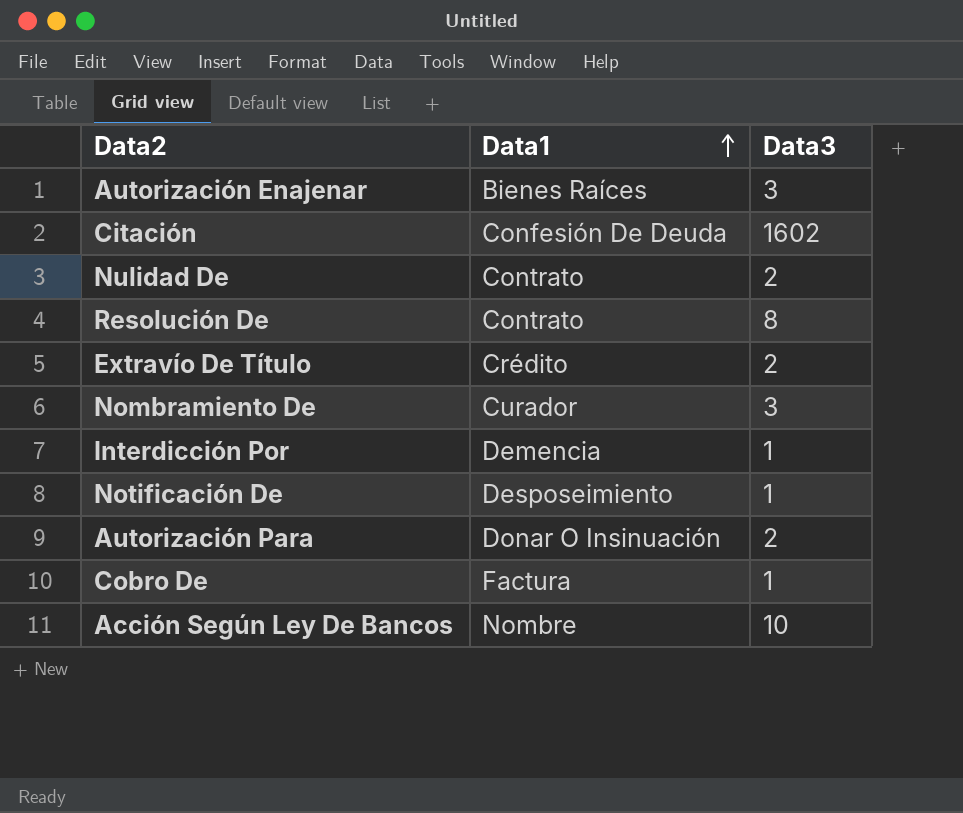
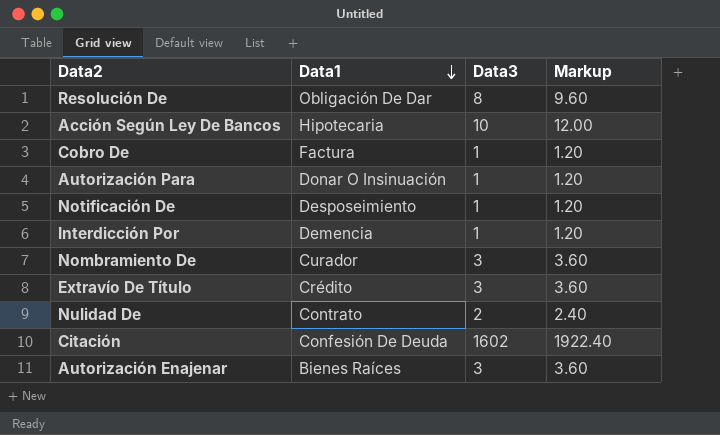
row order: Data1 ascending -> Data1 descending
column Markup | formula: none -> [Data3] * 1.2
Resolución De | Data1: Contrato -> Obligación De Dar
Acción Según Ley De Bancos | Data1: Nombre -> Hipotecaria
Autorización Para | Data3: 2 -> 1
Extravío De Título | Data3: 2 -> 3

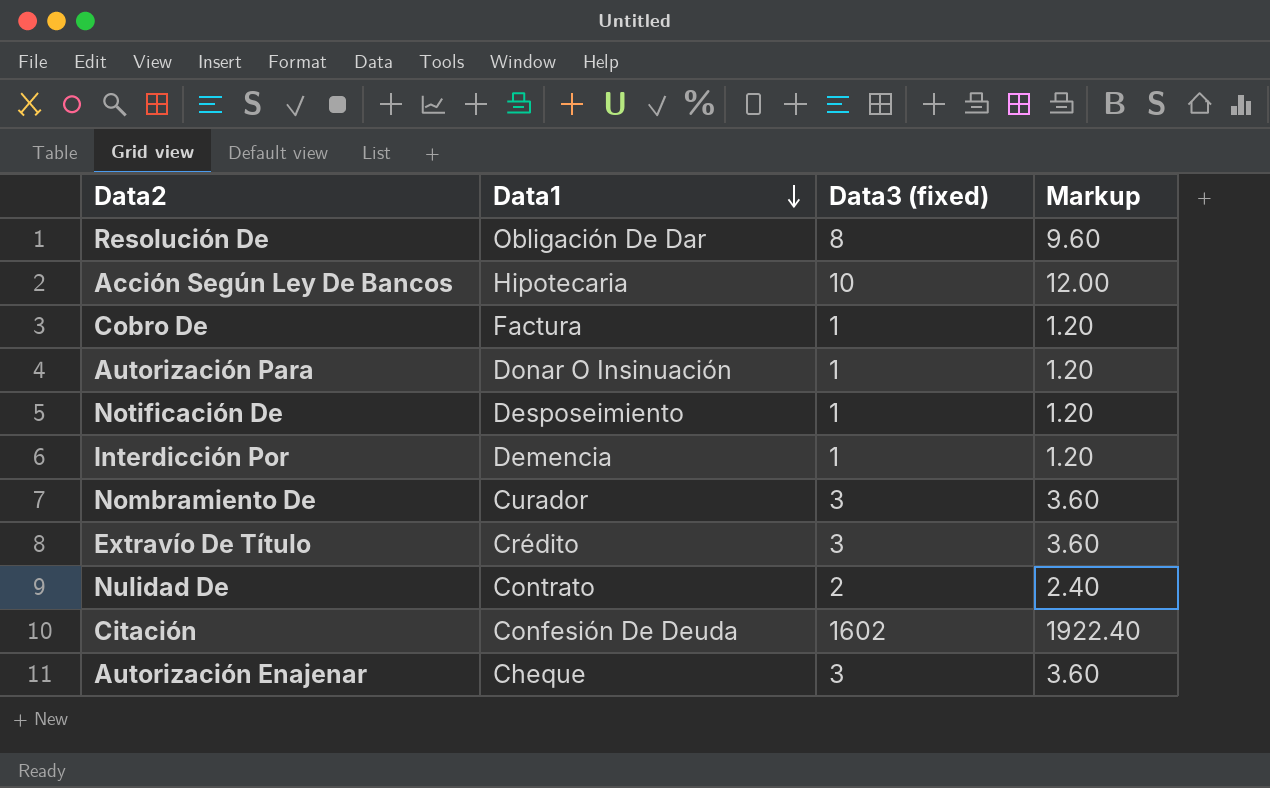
column name: Data3 -> Data3 (fixed)
Autorización Enajenar | Data1: Bienes Raíces -> Cheque

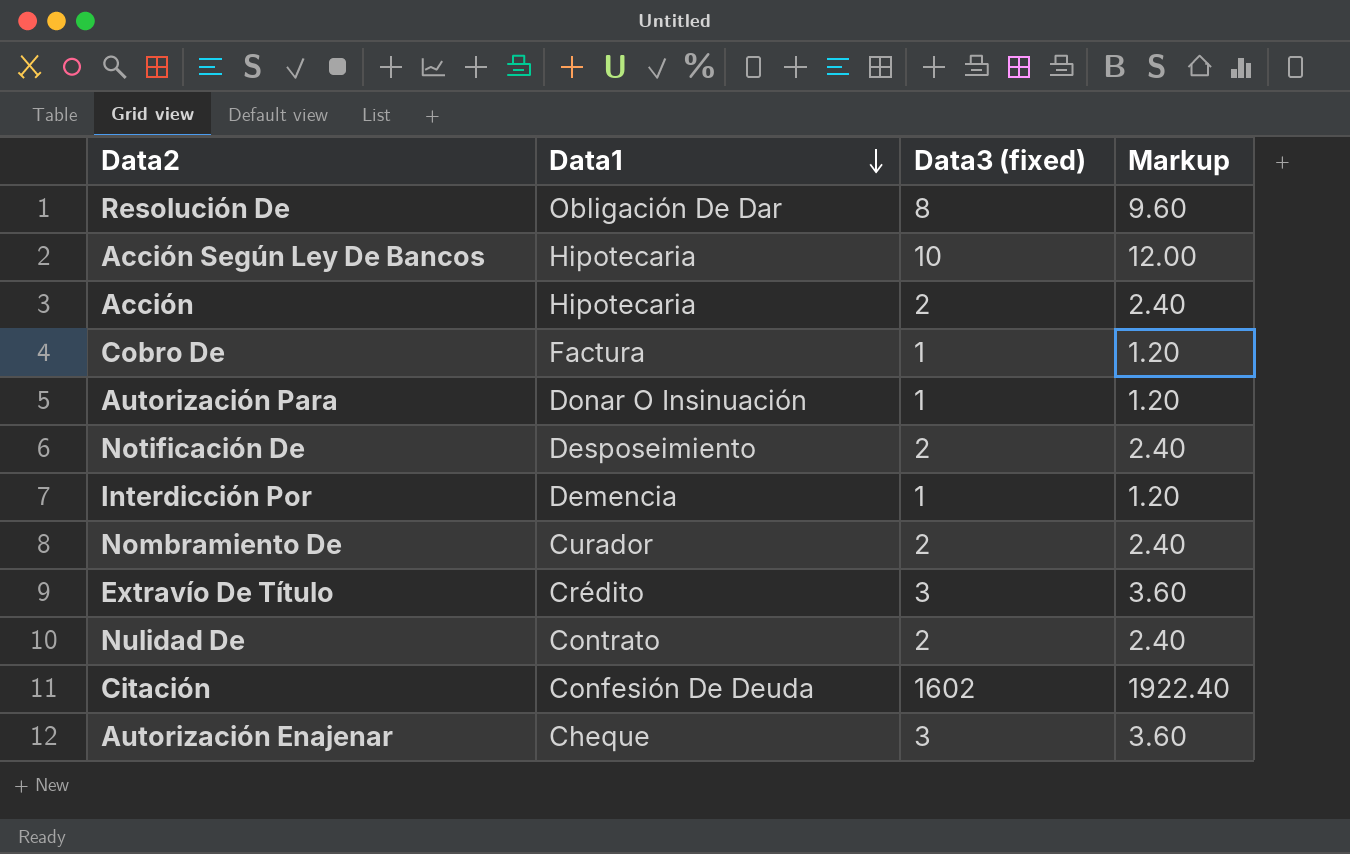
row Acción: none -> Hipotecaria | 2 | 2.40
Notificación De | Data3 (fixed): 1 -> 2
Notificación De | Markup: 1.20 -> 2.40
Nombramiento De | Data3 (fixed): 3 -> 2
Nombramiento De | Markup: 3.60 -> 2.40

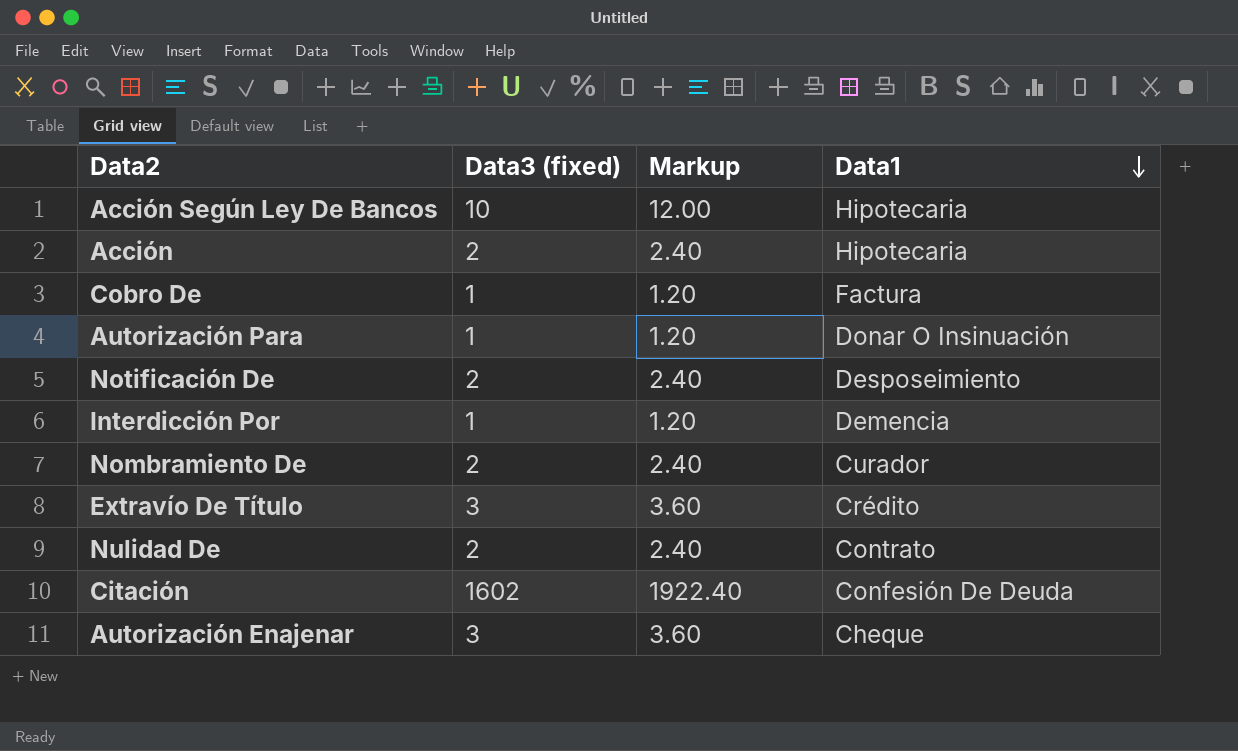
column Data1 | position: 2 -> 4
row Resolución De: Obligación De Dar | 8 | 9.60 -> none

